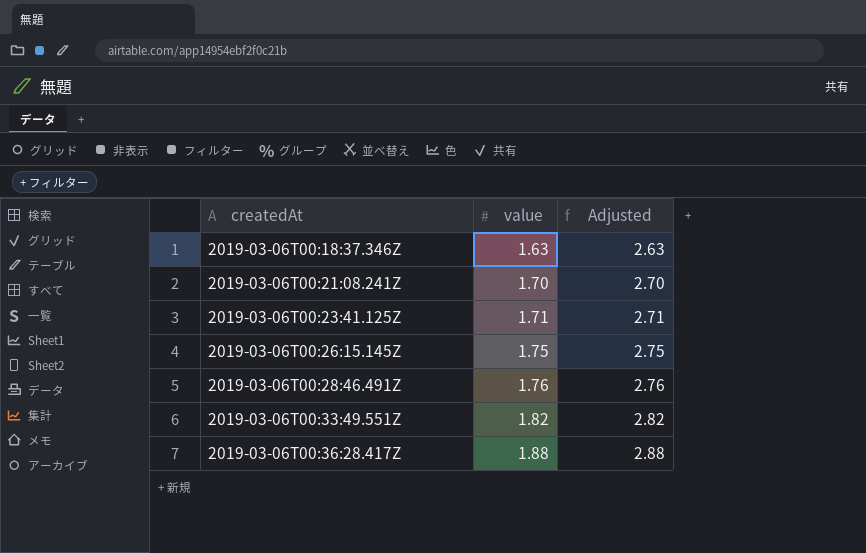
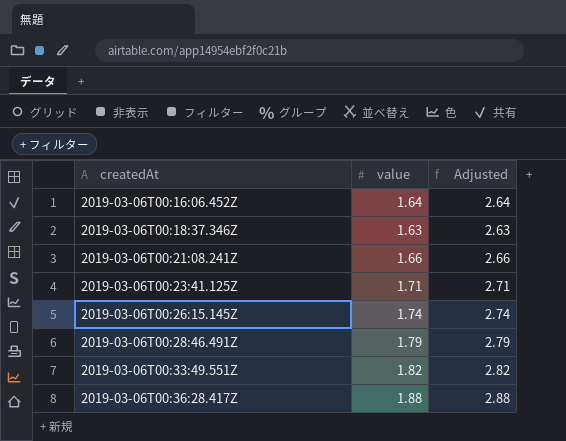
row 2019-03-06T00:16:06.452Z: none -> 1.64 | 2.64
2019-03-06T00:21:08.241Z | value: 1.70 -> 1.66
2019-03-06T00:21:08.241Z | Adjusted: 2.70 -> 2.66
2019-03-06T00:26:15.145Z | value: 1.75 -> 1.74
2019-03-06T00:26:15.145Z | Adjusted: 2.75 -> 2.74
2019-03-06T00:28:46.491Z | value: 1.76 -> 1.79
2019-03-06T00:28:46.491Z | Adjusted: 2.76 -> 2.79

